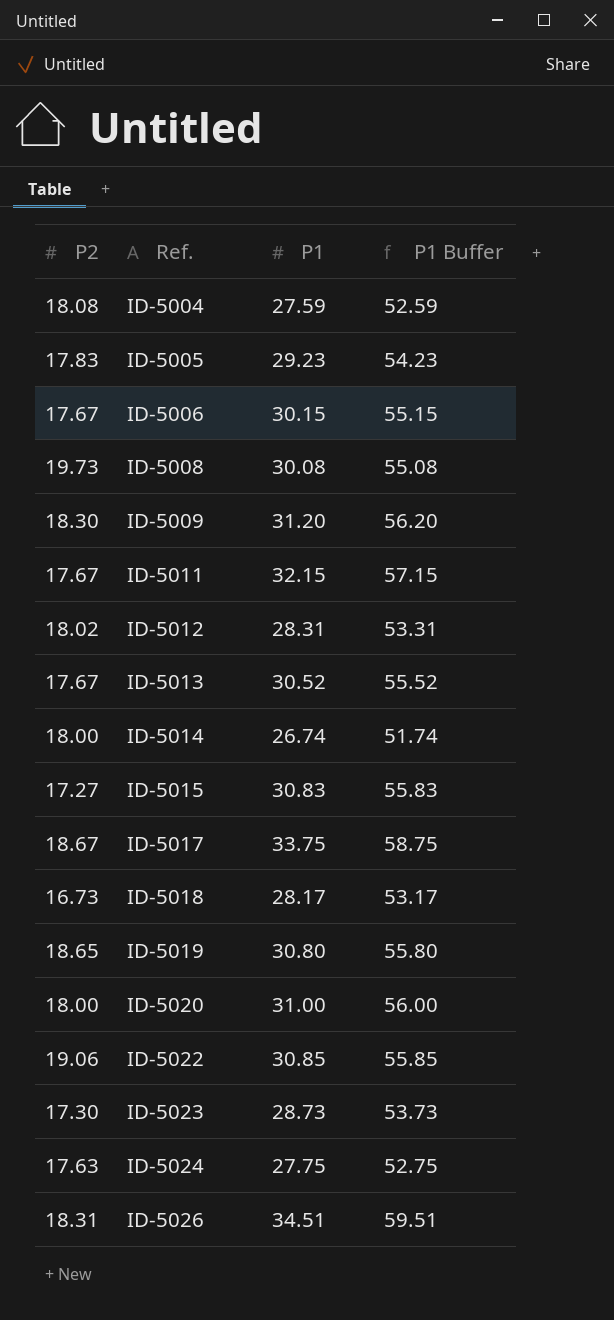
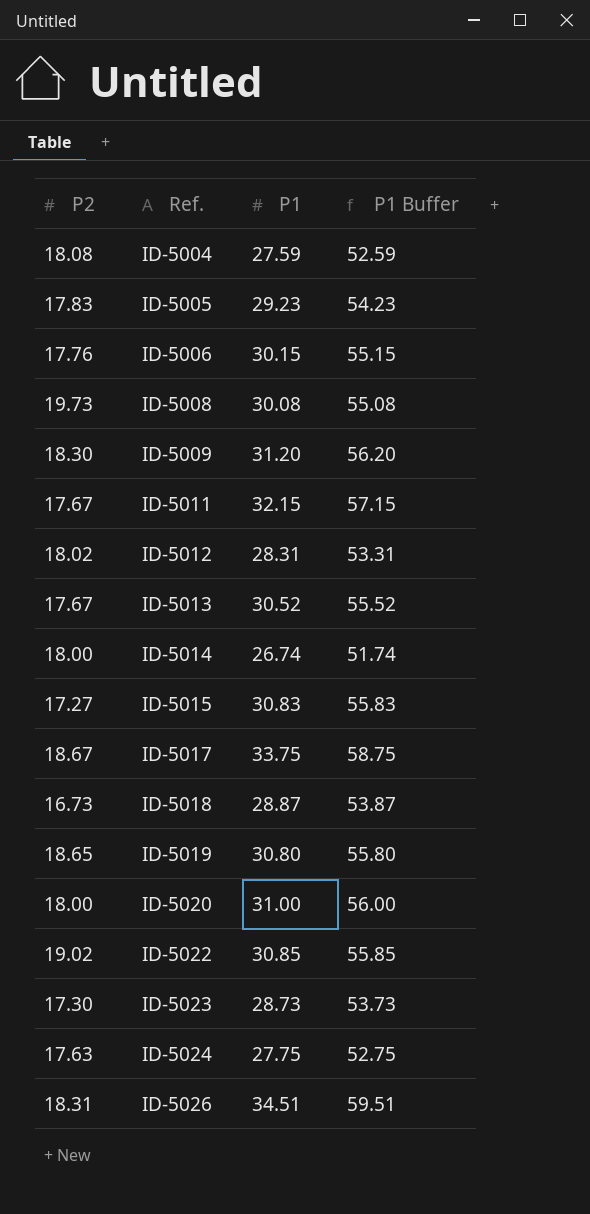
ID-5006 | P2: 17.67 -> 17.76
ID-5018 | P1: 28.17 -> 28.87
ID-5018 | P1 Buffer: 53.17 -> 53.87
ID-5022 | P2: 19.06 -> 19.02

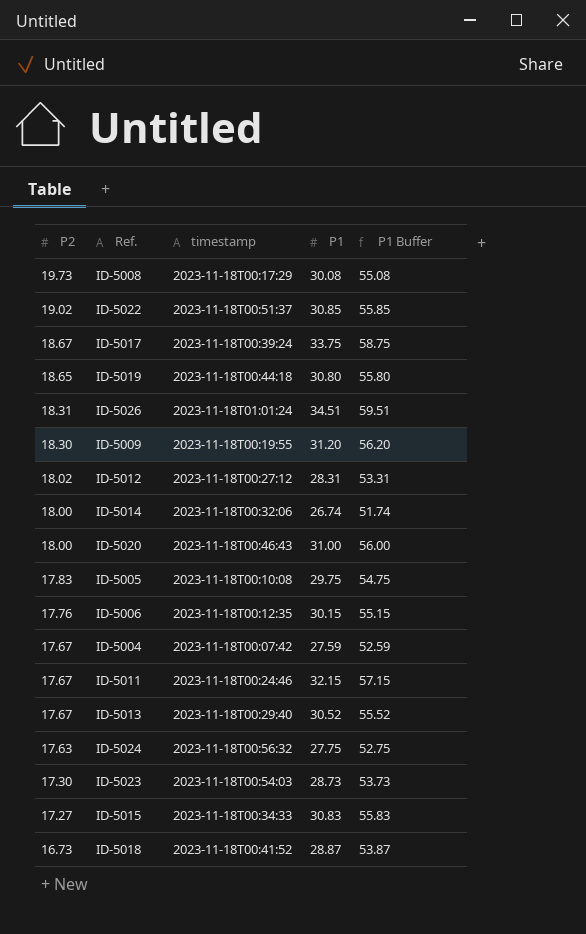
row order: Ref. ascending -> P2 descending
column timestamp | position: none -> 3
ID-5005 | P1: 29.23 -> 29.75
ID-5005 | P1 Buffer: 54.23 -> 54.75
ID-5004 | P2: 18.08 -> 17.67

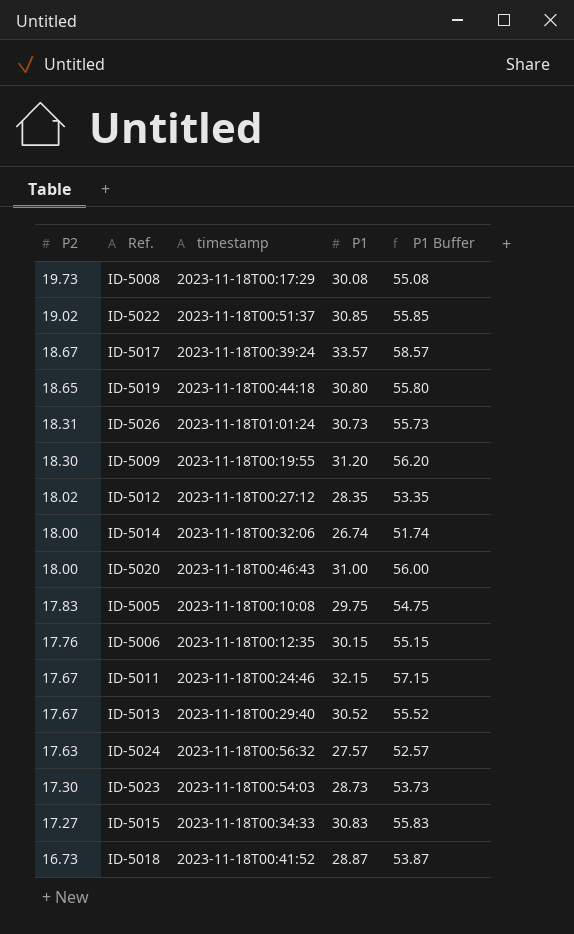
row ID-5004: 17.67 | 2023-11-18T00:07:42 | 27.59 | 52.59 -> none
ID-5017 | P1: 33.75 -> 33.57
ID-5017 | P1 Buffer: 58.75 -> 58.57
ID-5026 | P1: 34.51 -> 30.73
ID-5026 | P1 Buffer: 59.51 -> 55.73
ID-5012 | P1: 28.31 -> 28.35
ID-5012 | P1 Buffer: 53.31 -> 53.35
ID-5024 | P1: 27.75 -> 27.57
ID-5024 | P1 Buffer: 52.75 -> 52.57

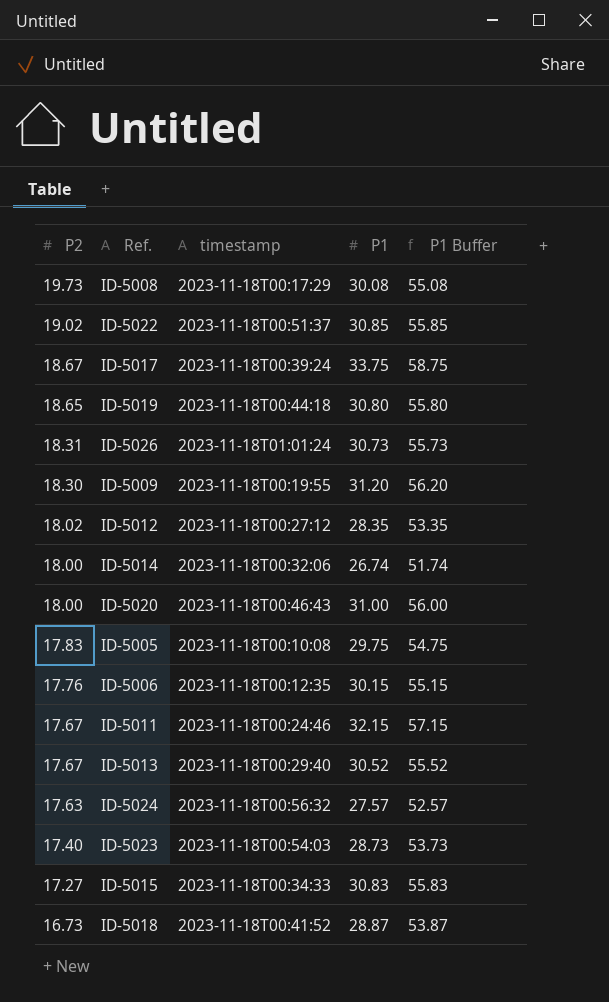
ID-5017 | P1: 33.57 -> 33.75
ID-5017 | P1 Buffer: 58.57 -> 58.75
ID-5023 | P2: 17.30 -> 17.40

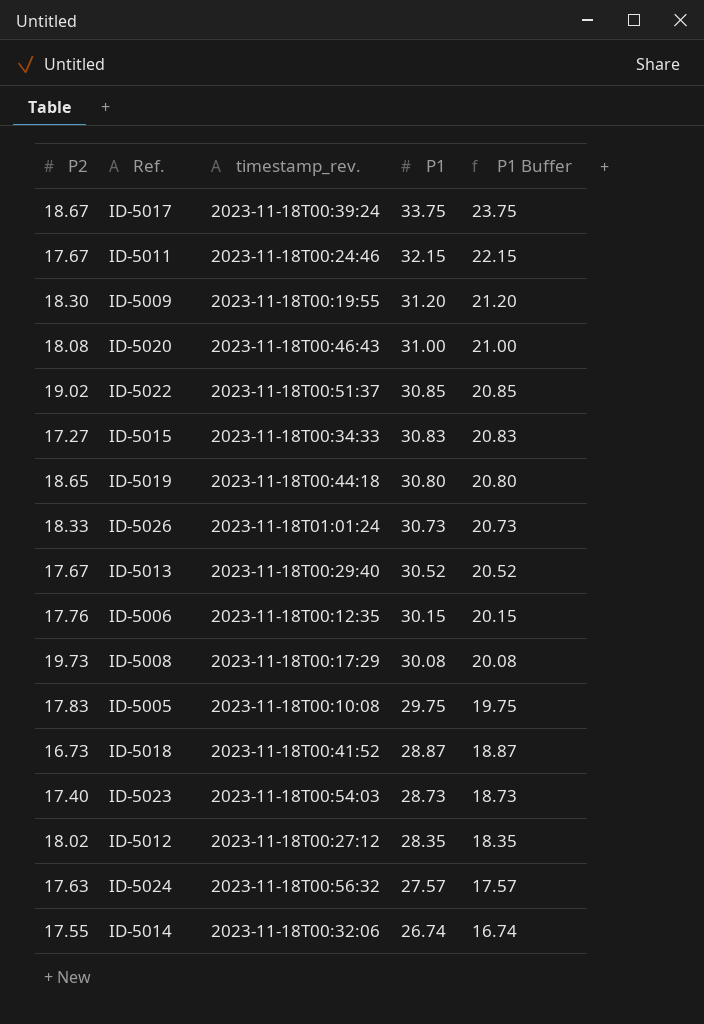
row order: P2 descending -> P1 descending
column name: timestamp -> timestamp_rev.
column P1 Buffer | formula: [P1] + 25 -> [P1] - 10
ID-5020 | P2: 18.00 -> 18.08
ID-5026 | P2: 18.31 -> 18.33
ID-5014 | P2: 18.00 -> 17.55

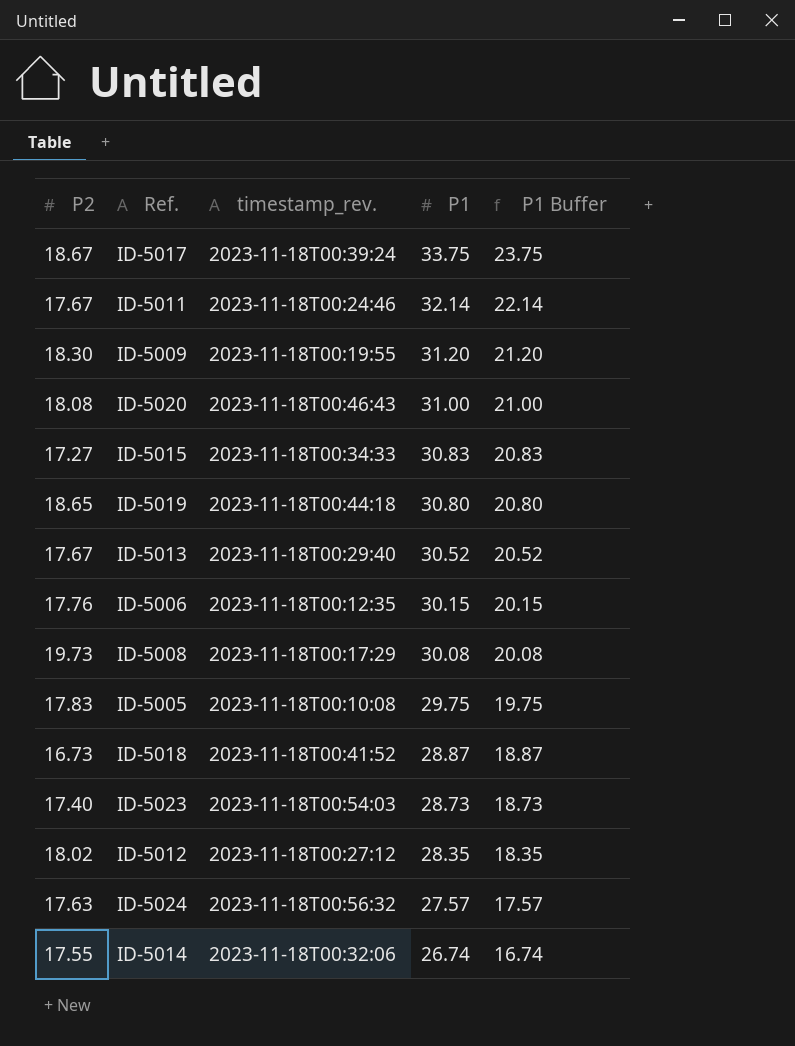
row ID-5022: 19.02 | 2023-11-18T00:51:37 | 30.85 | 20.85 -> none
row ID-5026: 18.33 | 2023-11-18T01:01:24 | 30.73 | 20.73 -> none
ID-5011 | P1: 32.15 -> 32.14
ID-5011 | P1 Buffer: 22.15 -> 22.14

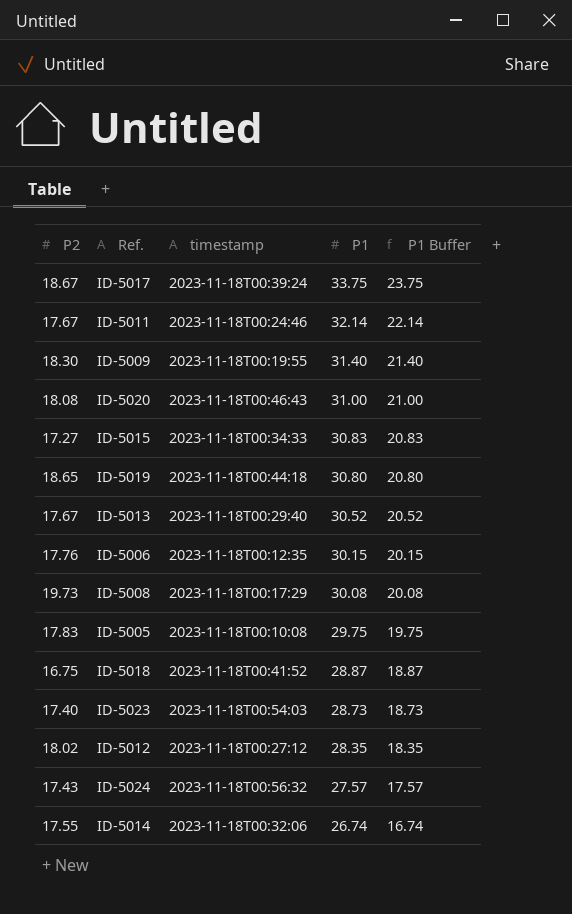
column name: timestamp_rev. -> timestamp
ID-5009 | P1: 31.20 -> 31.40
ID-5009 | P1 Buffer: 21.20 -> 21.40
ID-5018 | P2: 16.73 -> 16.75
ID-5024 | P2: 17.63 -> 17.43

